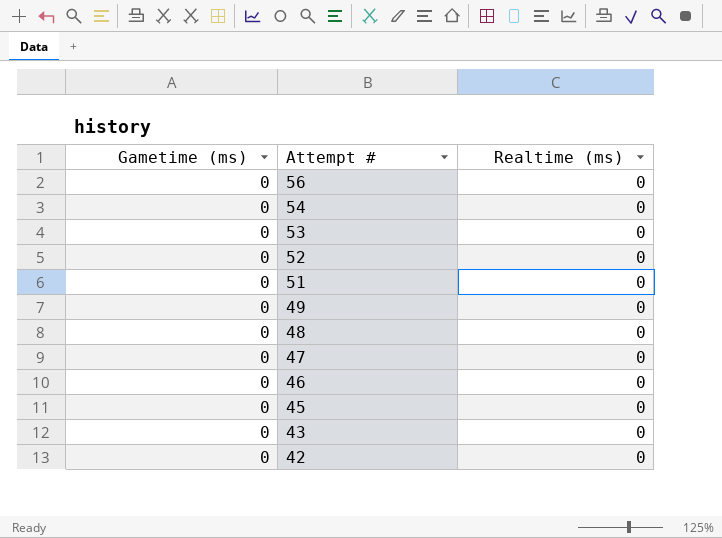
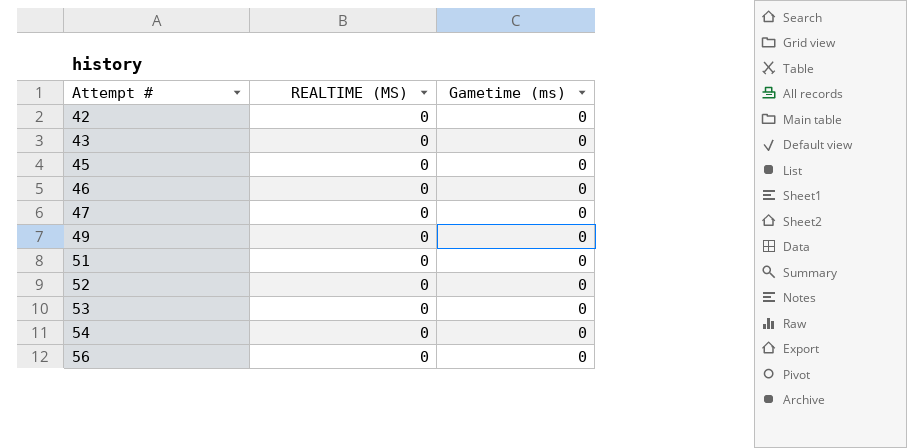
row order: Attempt # descending -> Attempt # ascending
column name: Realtime (ms) -> REALTIME (MS)
column Gametime (ms) | position: 1 -> 3
row 48: 0 | 0 -> none

